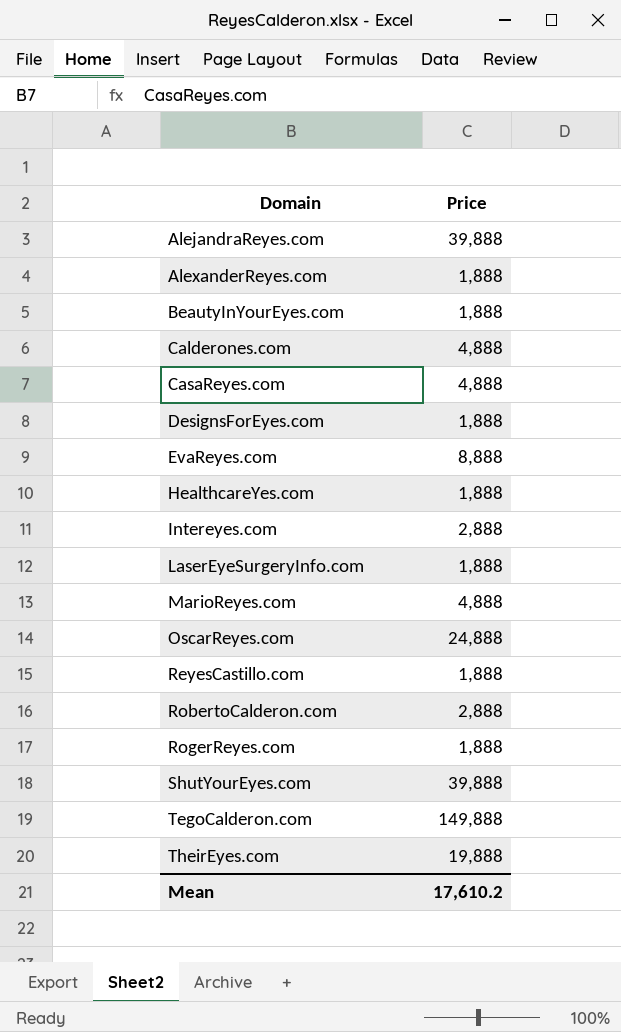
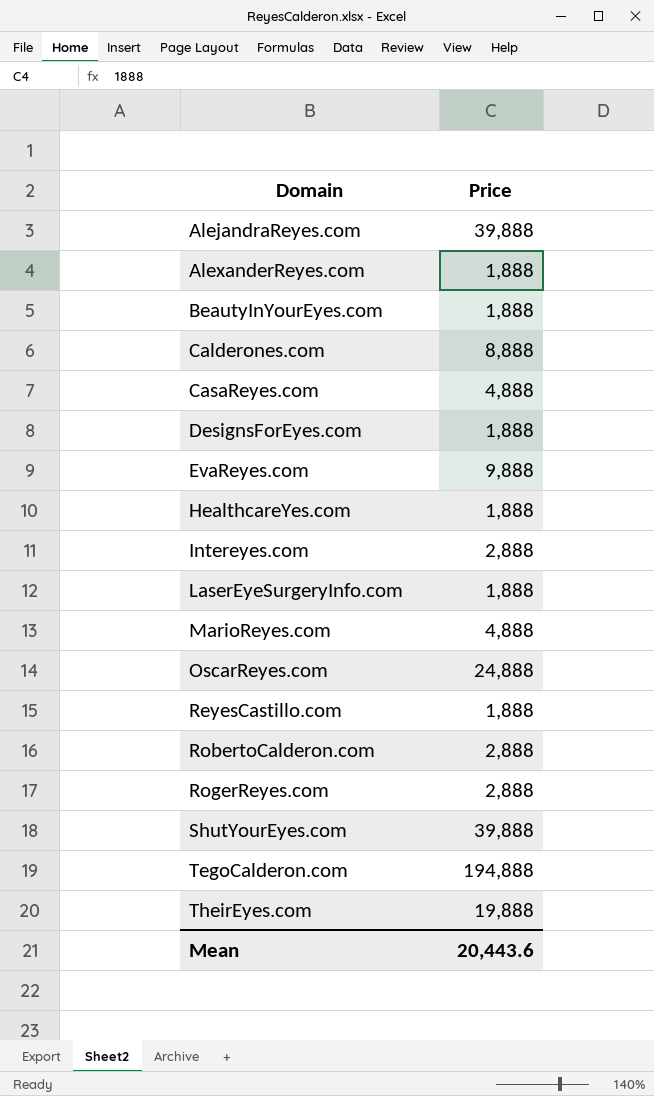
Calderones.com | Price: 4,888 -> 8,888
EvaReyes.com | Price: 8,888 -> 9,888
RogerReyes.com | Price: 1,888 -> 2,888
TegoCalderon.com | Price: 149,888 -> 194,888
Mean | Price: 17,610.2 -> 20,443.6

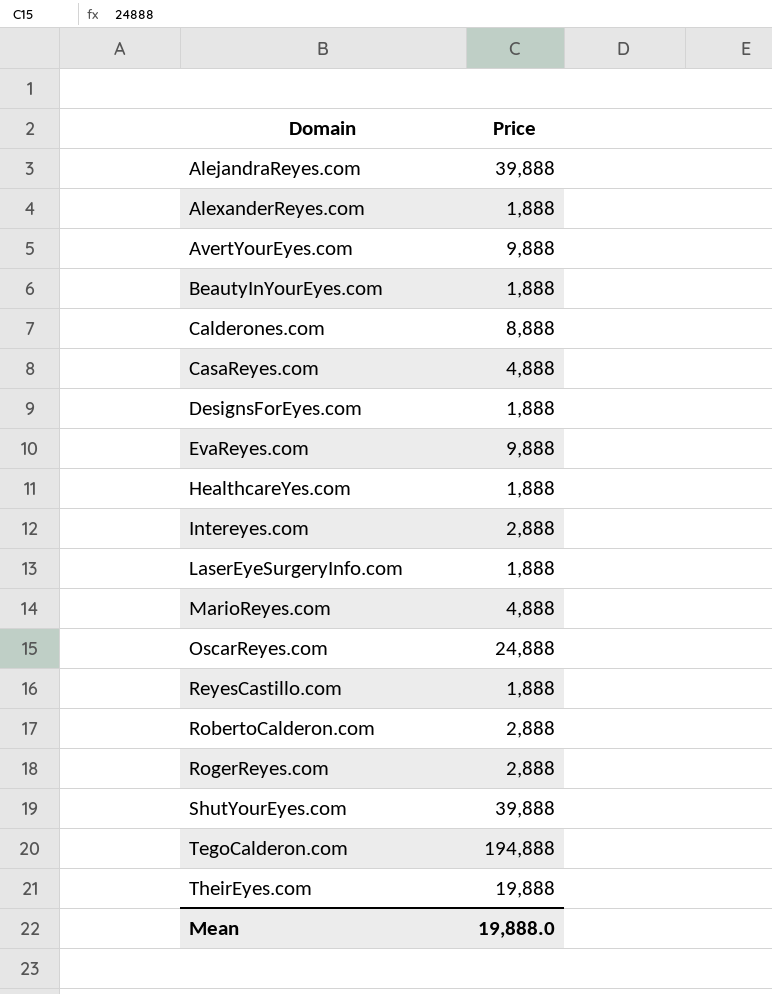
row AvertYourEyes.com: none -> 9,888
Mean | Price: 20,443.6 -> 19,888.0

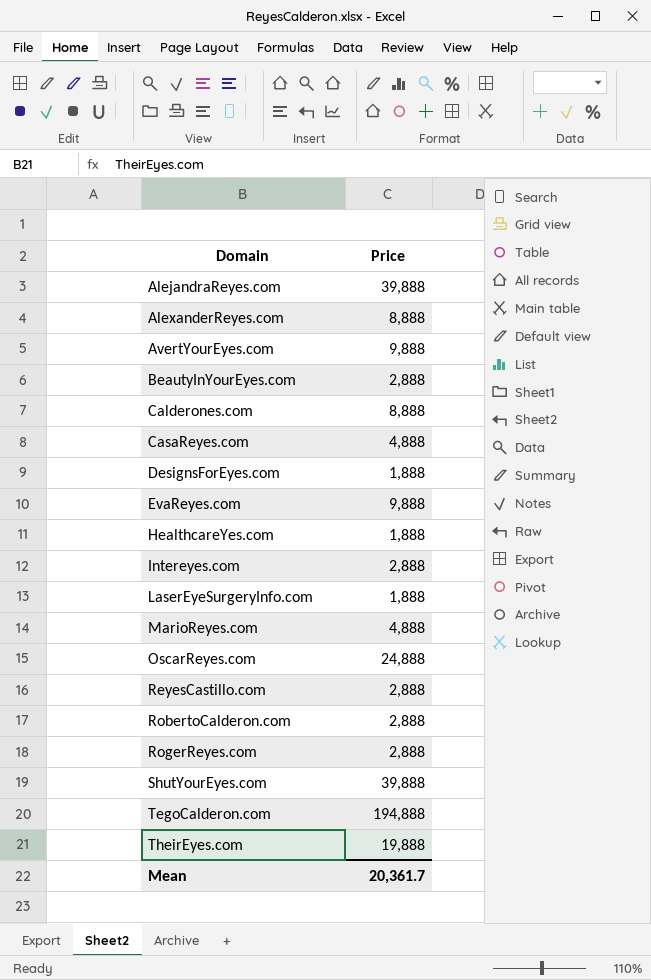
AlexanderReyes.com | Price: 1,888 -> 8,888
BeautyInYourEyes.com | Price: 1,888 -> 2,888
ReyesCastillo.com | Price: 1,888 -> 2,888
Mean | Price: 19,888.0 -> 20,361.7

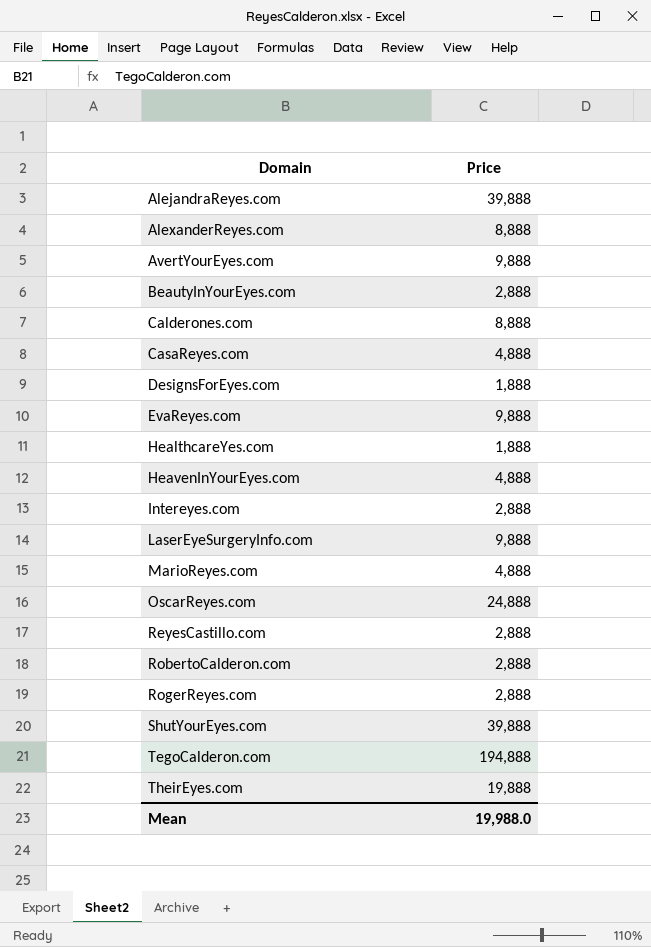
row HeavenInYourEyes.com: none -> 4,888
LaserEyeSurgeryInfo.com | Price: 1,888 -> 9,888
Mean | Price: 20,361.7 -> 19,988.0

